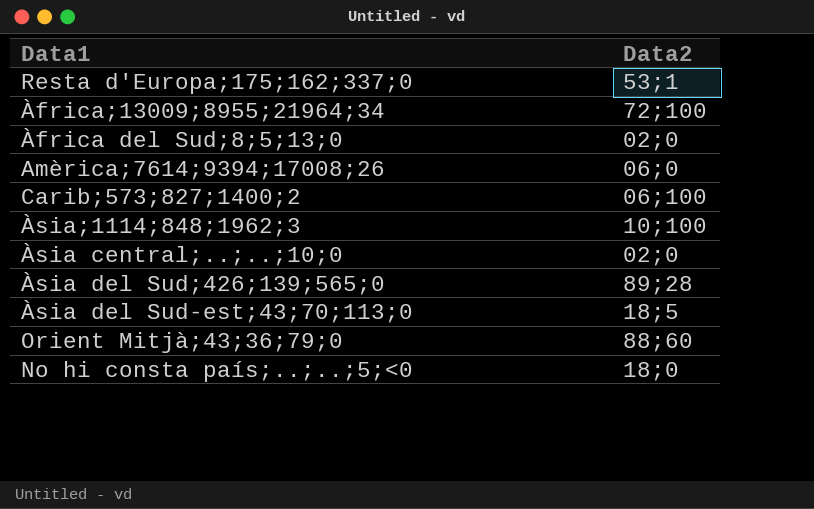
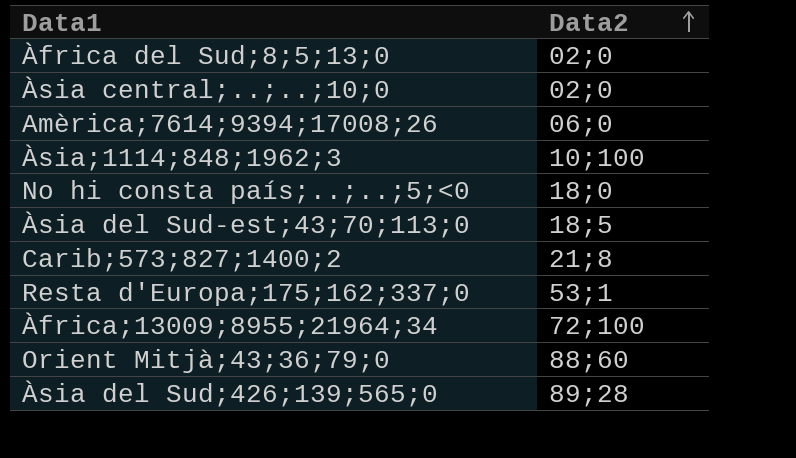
row order: none -> Data2 ascending
Carib;573;827;1400;2 | Data2: 06;100 -> 21;8

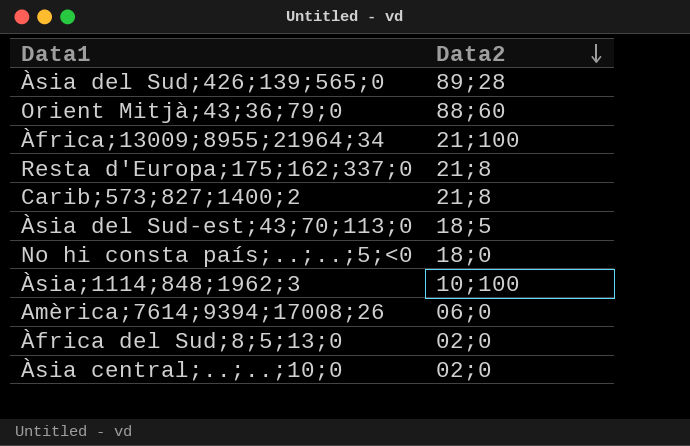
row order: Data2 ascending -> Data2 descending
Àfrica;13009;8955;21964;34 | Data2: 72;100 -> 21;100
Resta d'Europa;175;162;337;0 | Data2: 53;1 -> 21;8

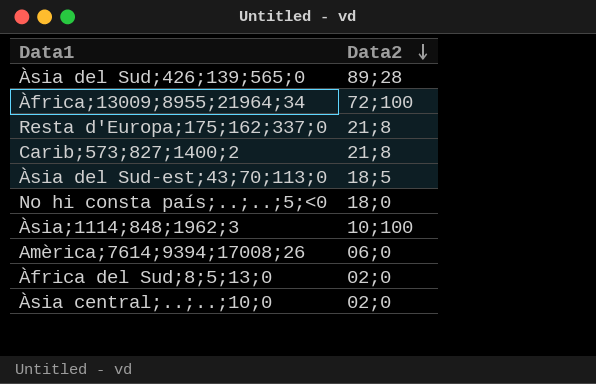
row Orient Mitjà;43;36;79;0: 88;60 -> none
Àfrica;13009;8955;21964;34 | Data2: 21;100 -> 72;100

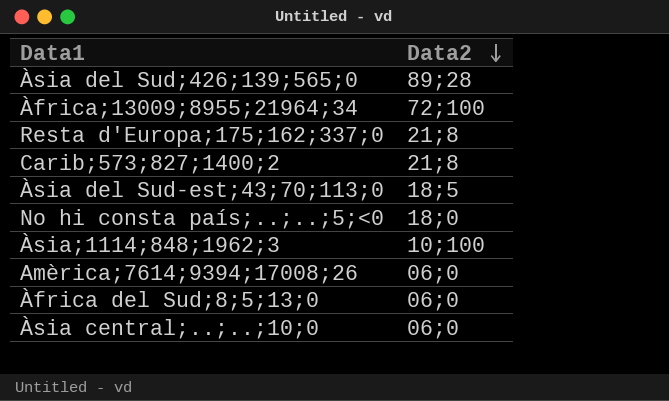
Àfrica del Sud;8;5;13;0 | Data2: 02;0 -> 06;0
Àsia central;..;..;10;0 | Data2: 02;0 -> 06;0

